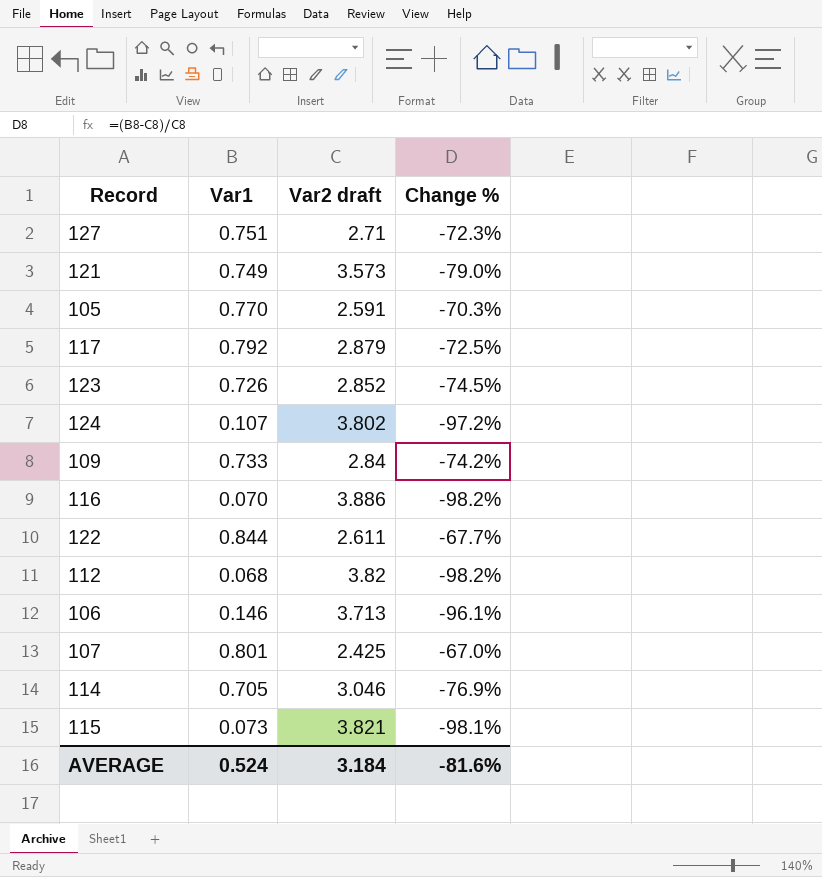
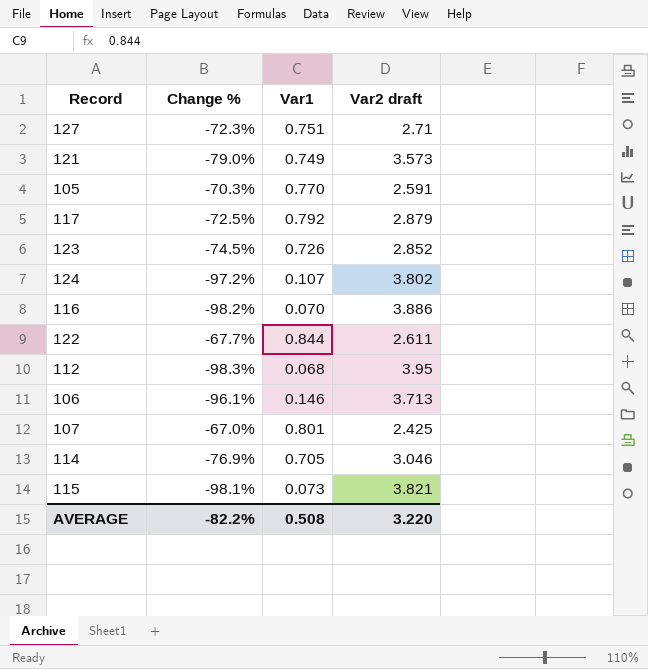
column Change % | position: 4 -> 2
row 109: 0.733 | 2.84 | -74.2% -> none
112 | Change %: -98.2% -> -98.3%
112 | Var2 draft: 3.82 -> 3.95
AVERAGE | Change %: -81.6% -> -82.2%
AVERAGE | Var1: 0.524 -> 0.508
AVERAGE | Var2 draft: 3.184 -> 3.220

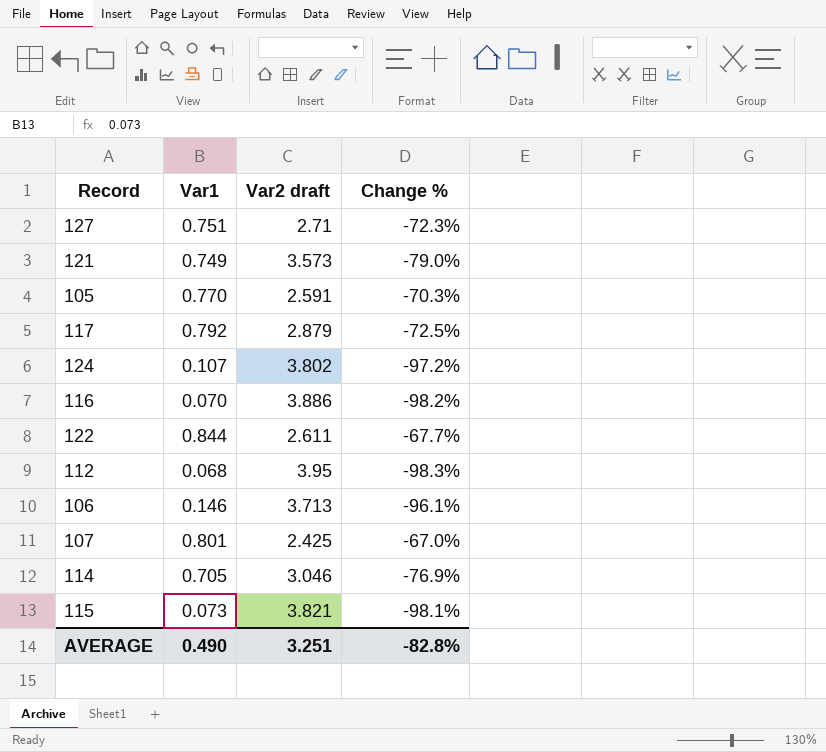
column Change % | position: 2 -> 4
row 123: -74.5% | 0.726 | 2.852 -> none
AVERAGE | Var1: 0.508 -> 0.490
AVERAGE | Var2 draft: 3.220 -> 3.251
AVERAGE | Change %: -82.2% -> -82.8%

